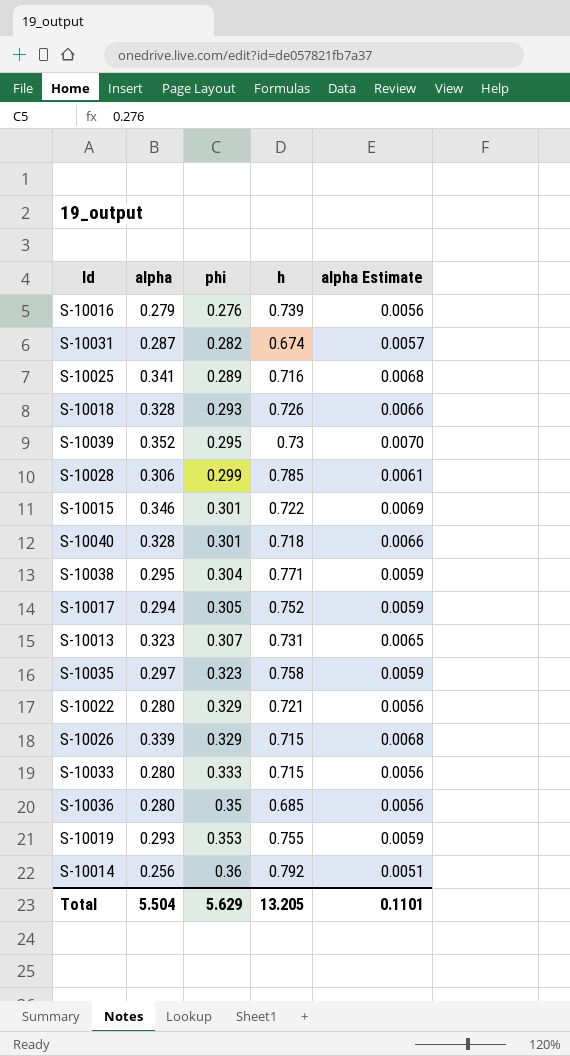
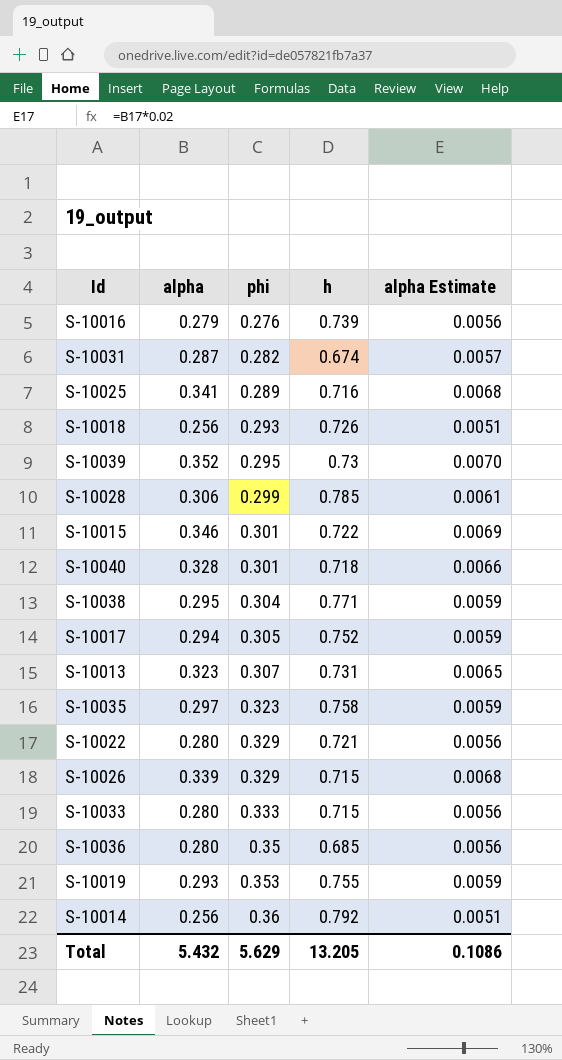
S-10018 | alpha: 0.328 -> 0.256
S-10018 | alpha Estimate: 0.0066 -> 0.0051
Total | alpha: 5.504 -> 5.432
Total | alpha Estimate: 0.1101 -> 0.1086

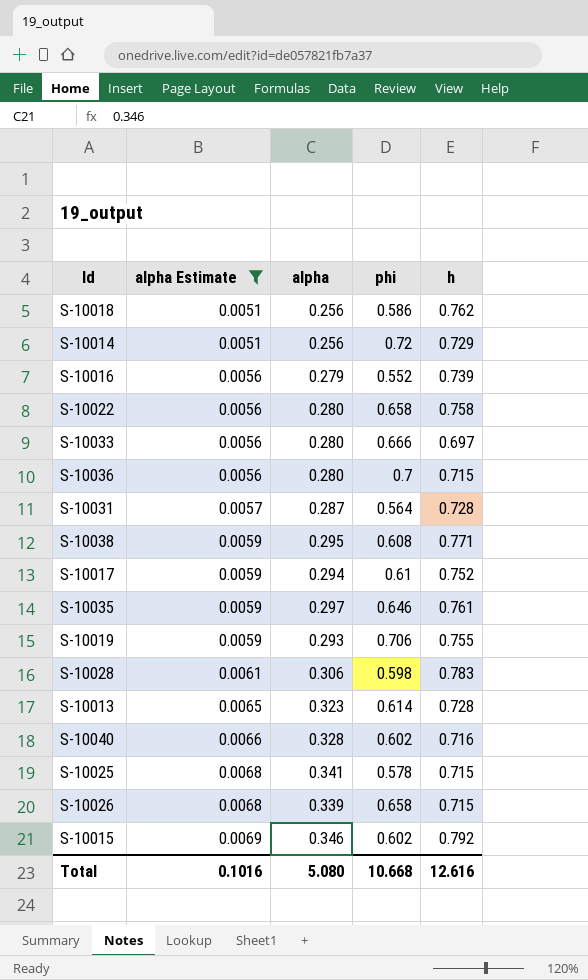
filter: none -> alpha Estimate != 0.0070
row order: phi ascending -> alpha Estimate ascending
column alpha Estimate | position: 5 -> 2
S-10018 | phi: 0.293 -> 0.586
S-10018 | h: 0.726 -> 0.762
S-10014 | phi: 0.36 -> 0.72
S-10014 | h: 0.792 -> 0.729
S-10016 | phi: 0.276 -> 0.552
S-10022 | phi: 0.329 -> 0.658
S-10022 | h: 0.721 -> 0.758
S-10033 | phi: 0.333 -> 0.666
S-10033 | h: 0.715 -> 0.697
S-10036 | phi: 0.35 -> 0.7
S-10036 | h: 0.685 -> 0.715
S-10031 | phi: 0.282 -> 0.564
S-10031 | h: 0.674 -> 0.728
S-10038 | phi: 0.304 -> 0.608
S-10017 | phi: 0.305 -> 0.61
S-10035 | phi: 0.323 -> 0.646
S-10035 | h: 0.758 -> 0.761
S-10019 | phi: 0.353 -> 0.706
S-10028 | phi: 0.299 -> 0.598
S-10028 | h: 0.785 -> 0.783
S-10013 | phi: 0.307 -> 0.614
S-10013 | h: 0.731 -> 0.728
S-10040 | phi: 0.301 -> 0.602
S-10040 | h: 0.718 -> 0.716
S-10025 | phi: 0.289 -> 0.578
S-10025 | h: 0.716 -> 0.715
S-10026 | phi: 0.329 -> 0.658
S-10015 | phi: 0.301 -> 0.602
S-10015 | h: 0.722 -> 0.792
Total | alpha Estimate: 0.1086 -> 0.1016
Total | alpha: 5.432 -> 5.080
Total | phi: 5.629 -> 10.668
Total | h: 13.205 -> 12.616

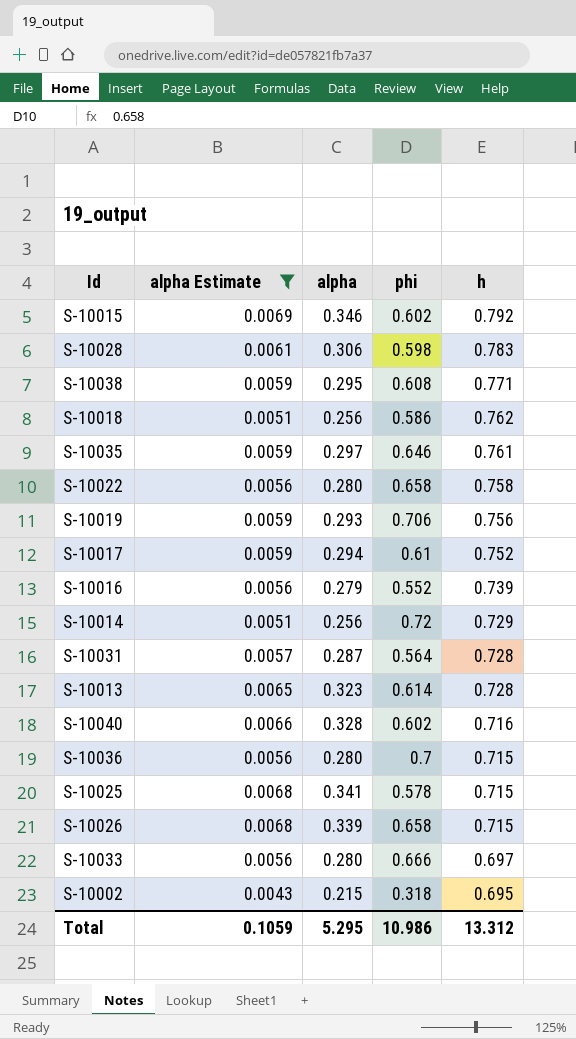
row order: alpha Estimate ascending -> h descending
S-10019 | h: 0.755 -> 0.756
row S-10002: none -> 0.0043 | 0.215 | 0.318 | 0.695
Total | alpha Estimate: 0.1016 -> 0.1059
Total | alpha: 5.080 -> 5.295
Total | phi: 10.668 -> 10.986
Total | h: 12.616 -> 13.312

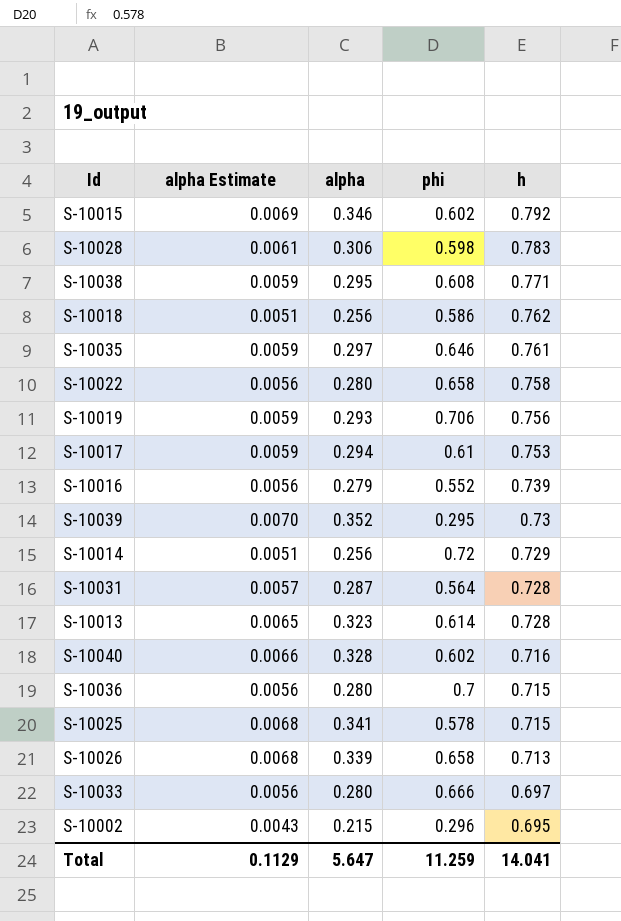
filter: alpha Estimate != 0.0070 -> none
S-10017 | h: 0.752 -> 0.753
S-10026 | h: 0.715 -> 0.713
S-10002 | phi: 0.318 -> 0.296
Total | alpha Estimate: 0.1059 -> 0.1129
Total | alpha: 5.295 -> 5.647
Total | phi: 10.986 -> 11.259
Total | h: 13.312 -> 14.041

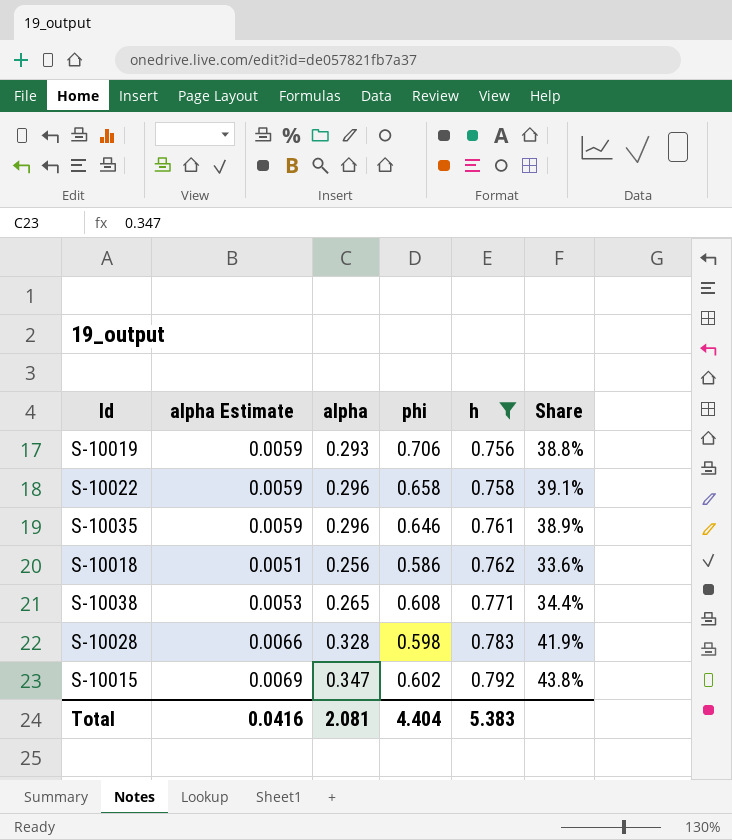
filter: none -> h >= 0.756
row order: h descending -> h ascending
column Share | formula: none -> [alpha] / [h]
S-10022 | alpha Estimate: 0.0056 -> 0.0059
S-10022 | alpha: 0.280 -> 0.296
S-10035 | alpha: 0.297 -> 0.296
S-10038 | alpha Estimate: 0.0059 -> 0.0053
S-10038 | alpha: 0.295 -> 0.265
S-10028 | alpha Estimate: 0.0061 -> 0.0066
S-10028 | alpha: 0.306 -> 0.328
S-10015 | alpha: 0.346 -> 0.347
Total | alpha Estimate: 0.1129 -> 0.0416
Total | alpha: 5.647 -> 2.081
Total | phi: 11.259 -> 4.404
Total | h: 14.041 -> 5.383

